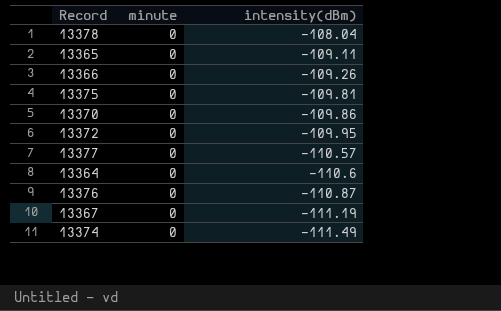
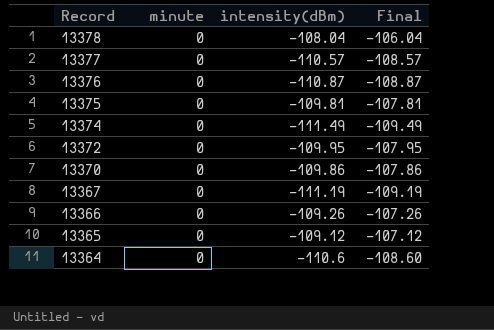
row order: intensity(dBm) descending -> Record descending
column Final | formula: none -> [intensity(dBm)] + 2
13365 | intensity(dBm): -109.11 -> -109.12

